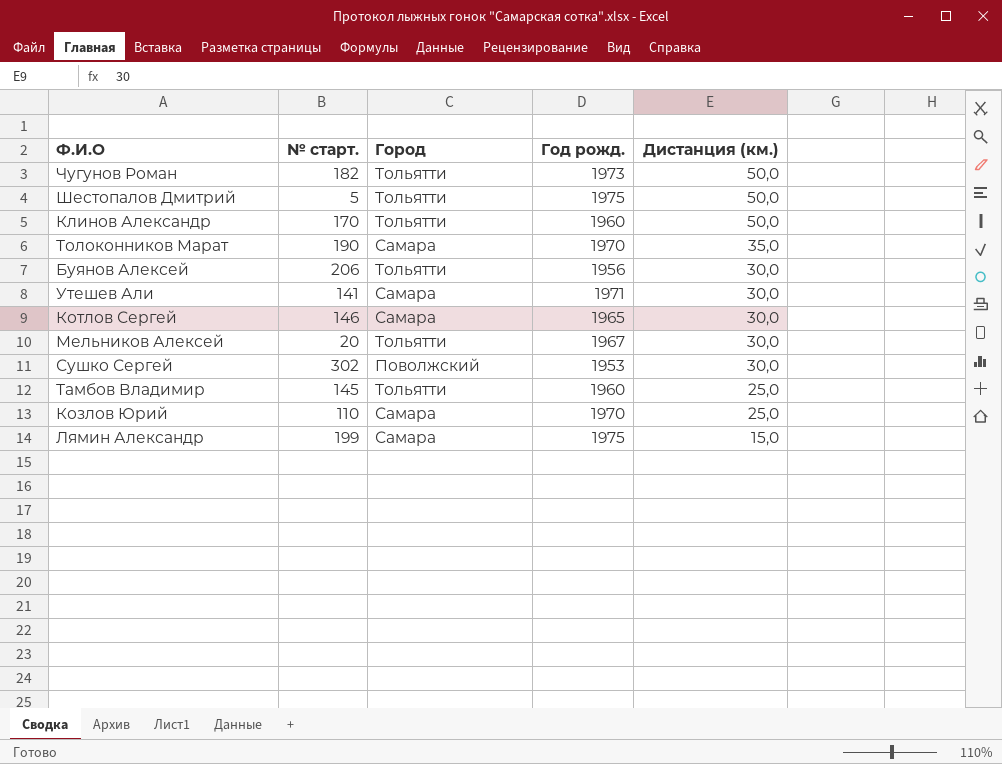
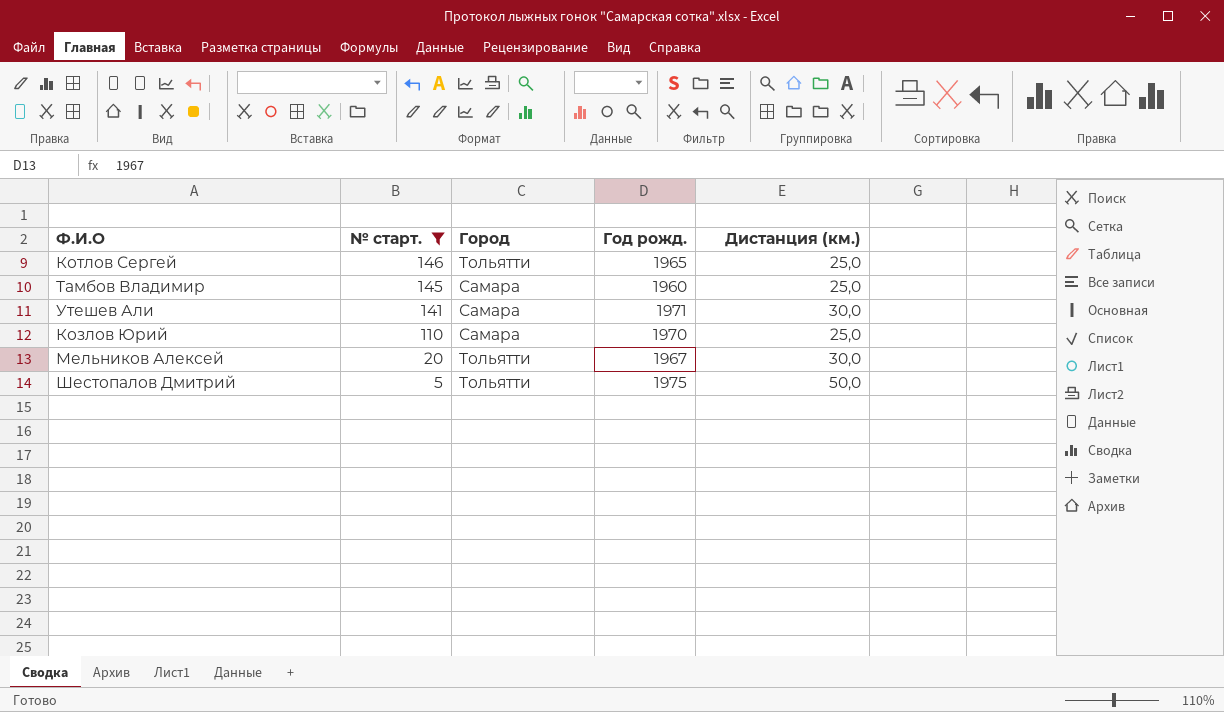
filter: none -> № старт. <= 146
row order: Дистанция (км.) descending -> № старт. descending
Котлов Сергей | Город: Самара -> Тольятти
Котлов Сергей | Дистанция (км.): 30,0 -> 25,0
Тамбов Владимир | Город: Тольятти -> Самара

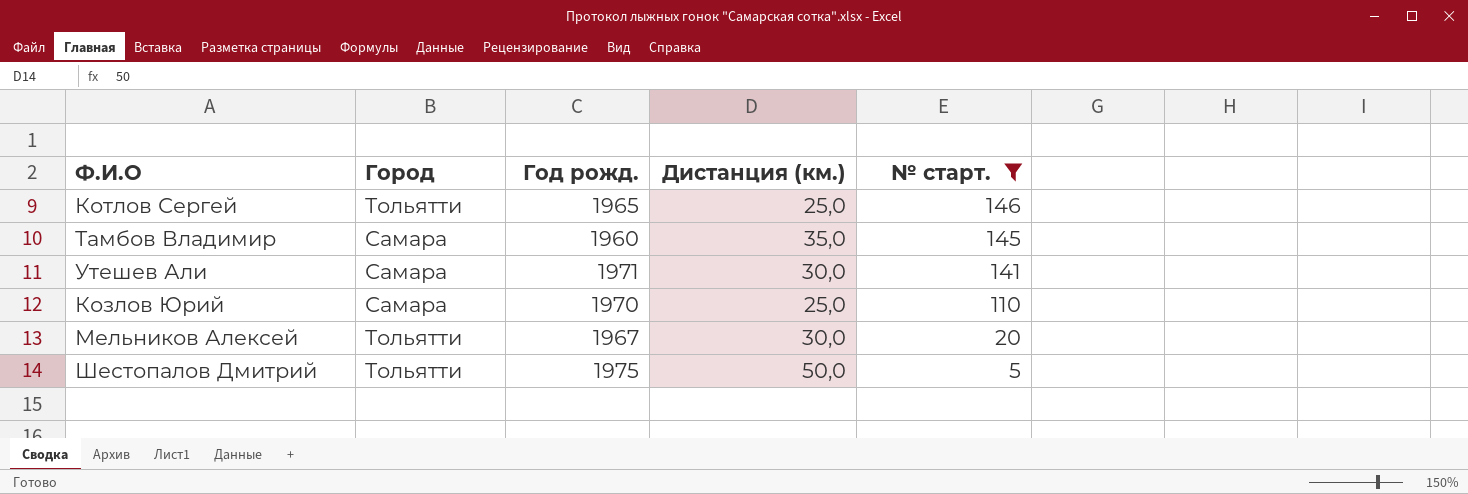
column № старт. | position: 2 -> 5
Тамбов Владимир | Дистанция (км.): 25,0 -> 35,0

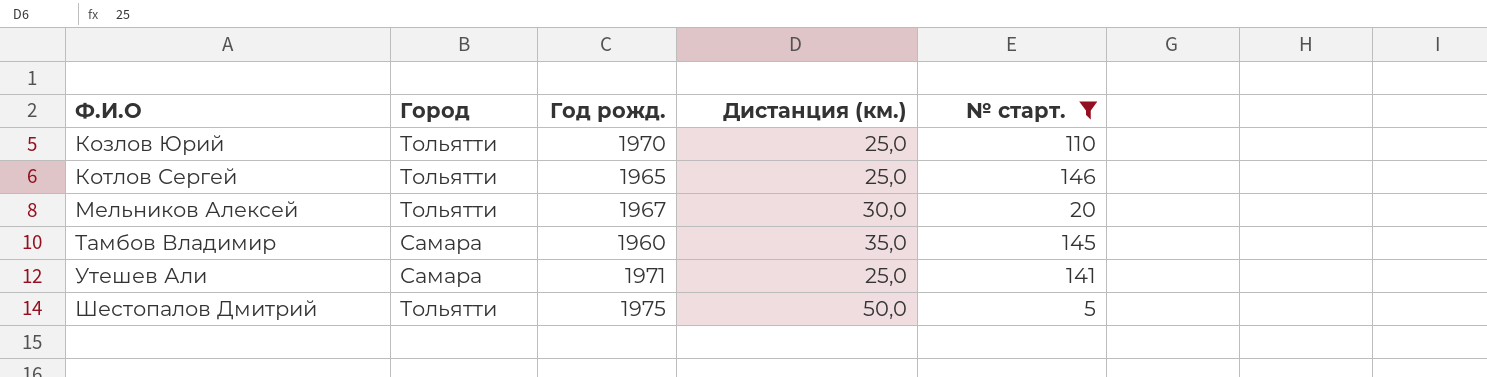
row order: № старт. descending -> Ф.И.О ascending
Козлов Юрий | Город: Самара -> Тольятти
Утешев Али | Дистанция (км.): 30,0 -> 25,0

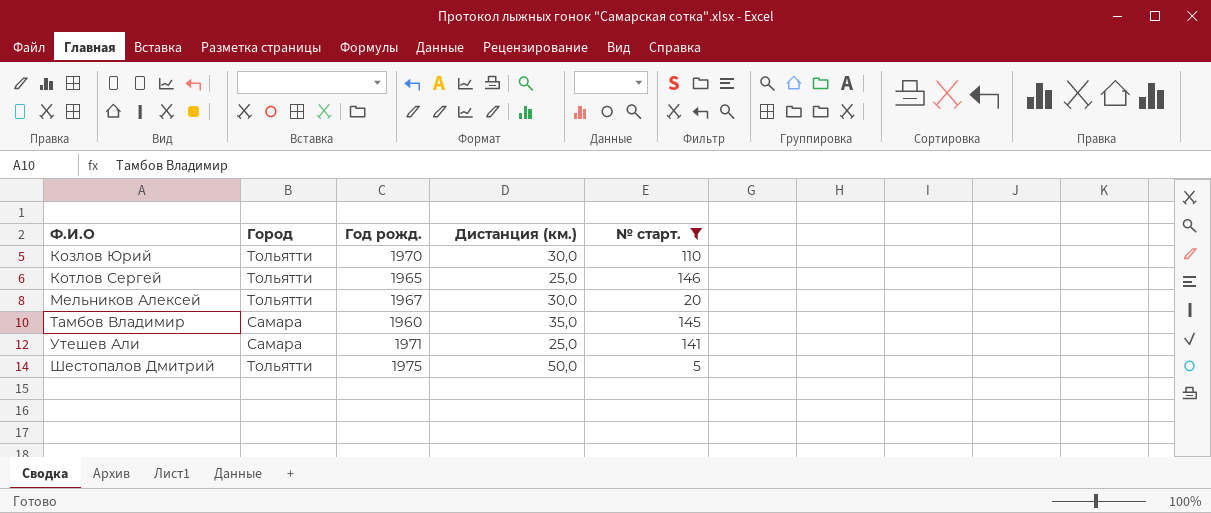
Козлов Юрий | Дистанция (км.): 25,0 -> 30,0

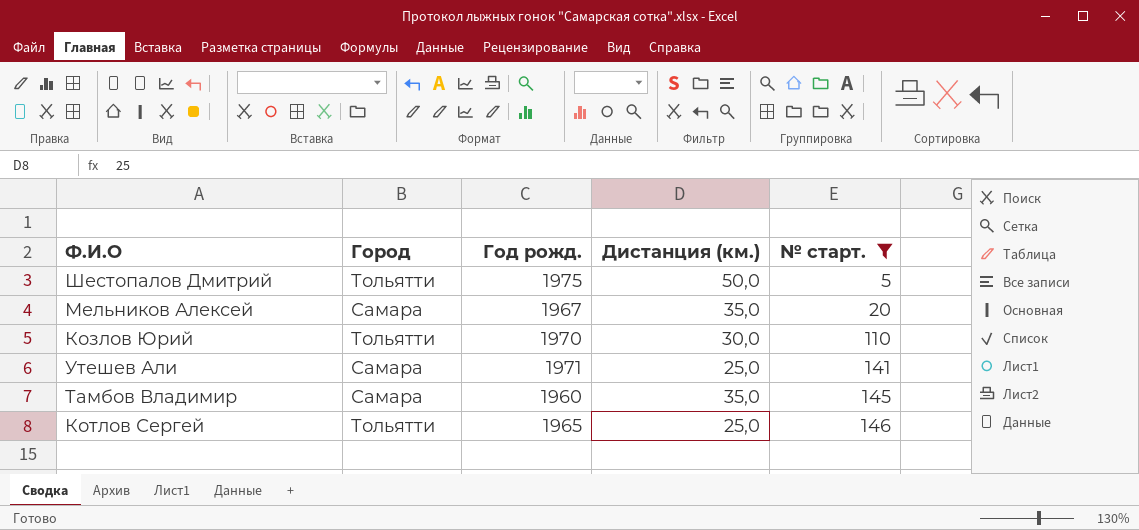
row order: Ф.И.О ascending -> № старт. ascending
Мельников Алексей | Город: Тольятти -> Самара
Мельников Алексей | Дистанция (км.): 30,0 -> 35,0

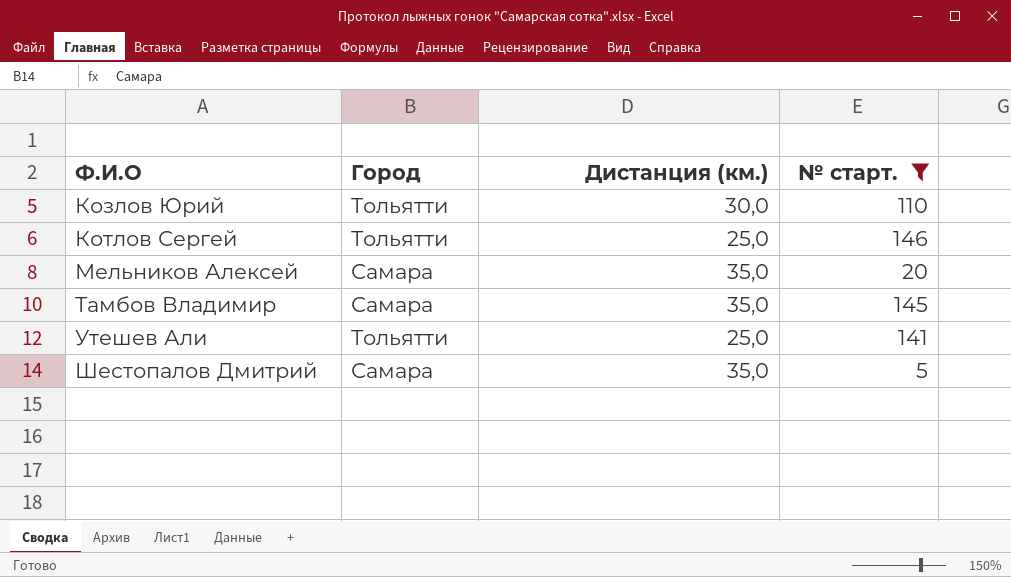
row order: № старт. ascending -> Ф.И.О ascending
column Год рожд. | position: 3 -> none
Утешев Али | Город: Самара -> Тольятти
Шестопалов Дмитрий | Город: Тольятти -> Самара
Шестопалов Дмитрий | Дистанция (км.): 50,0 -> 35,0

